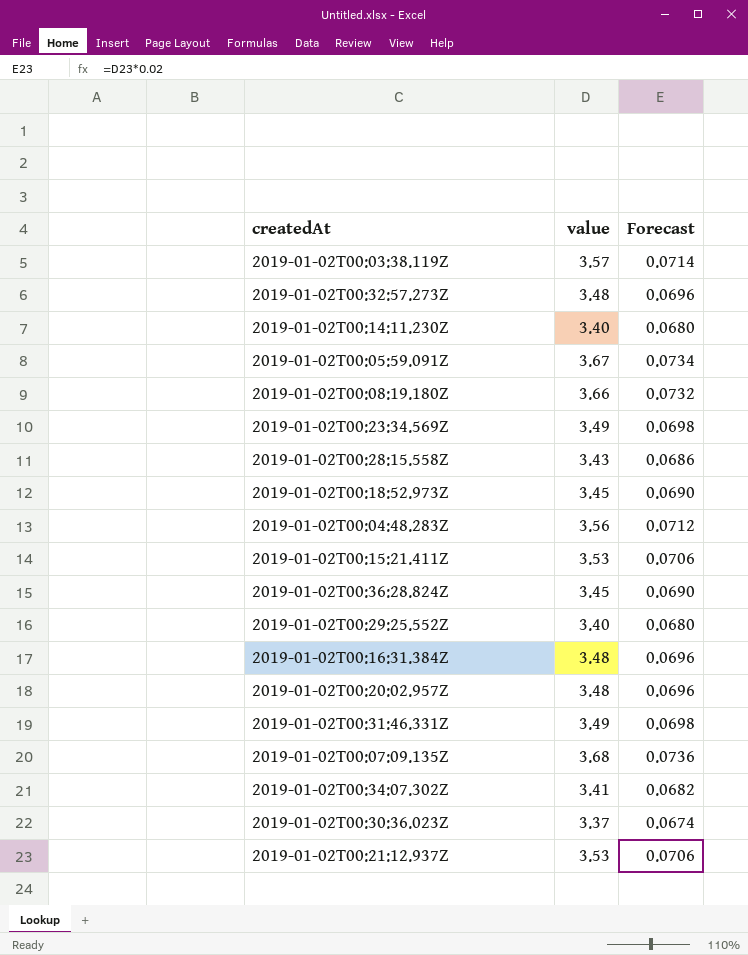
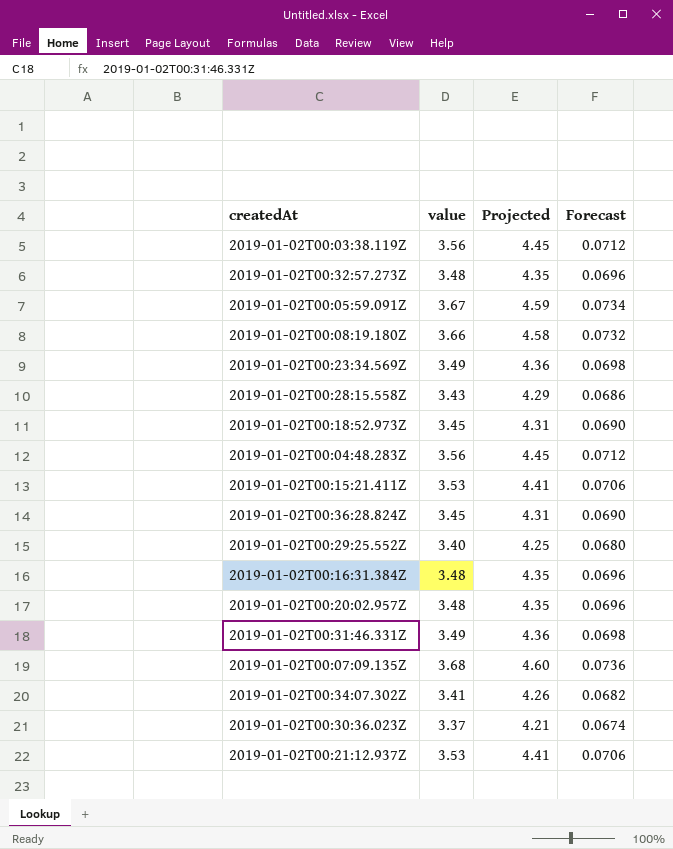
column Projected | formula: none -> [value] * 1.25
row 2019-01-02T00:14:11.230Z: 3.40 | 0.0680 -> none
2019-01-02T00:03:38.119Z | value: 3.57 -> 3.56
2019-01-02T00:03:38.119Z | Forecast: 0.0714 -> 0.0712

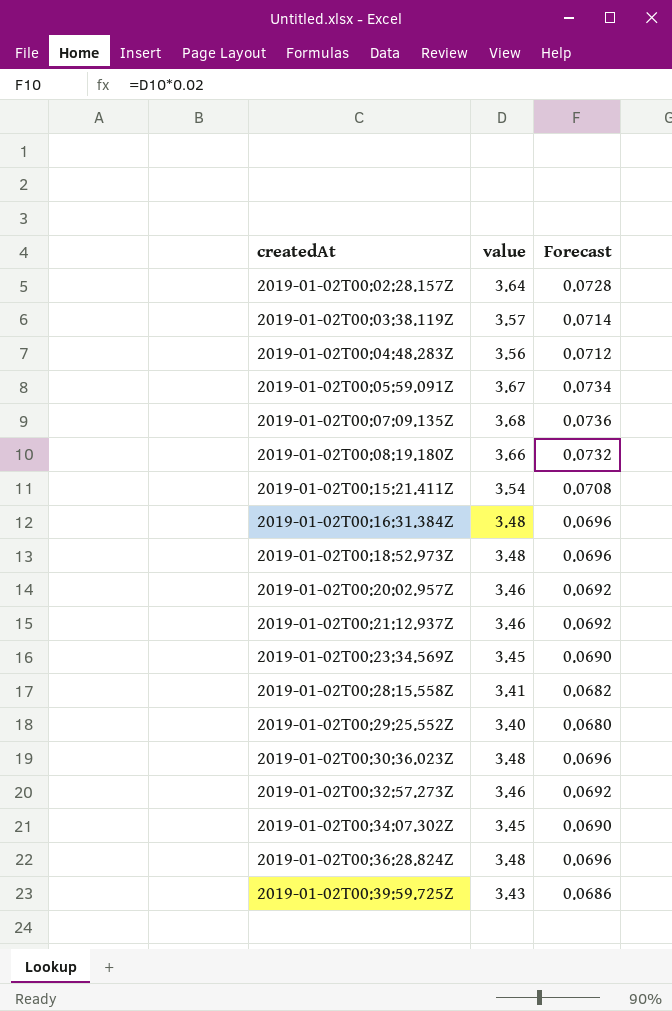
row order: none -> createdAt ascending
column Projected | formula: [value] * 1.25 -> none
row 2019-01-02T00:31:46.331Z: 3.49 | 4.36 | 0.0698 -> none
row 2019-01-02T00:02:28.157Z: none -> 3.64 | 0.0728
2019-01-02T00:03:38.119Z | value: 3.56 -> 3.57
2019-01-02T00:03:38.119Z | Forecast: 0.0712 -> 0.0714
2019-01-02T00:15:21.411Z | value: 3.53 -> 3.54
2019-01-02T00:15:21.411Z | Forecast: 0.0706 -> 0.0708
2019-01-02T00:18:52.973Z | value: 3.45 -> 3.48
2019-01-02T00:18:52.973Z | Forecast: 0.0690 -> 0.0696
2019-01-02T00:20:02.957Z | value: 3.48 -> 3.46
2019-01-02T00:20:02.957Z | Forecast: 0.0696 -> 0.0692
2019-01-02T00:21:12.937Z | value: 3.53 -> 3.46
2019-01-02T00:21:12.937Z | Forecast: 0.0706 -> 0.0692
2019-01-02T00:23:34.569Z | value: 3.49 -> 3.45
2019-01-02T00:23:34.569Z | Forecast: 0.0698 -> 0.0690
2019-01-02T00:28:15.558Z | value: 3.43 -> 3.41
2019-01-02T00:28:15.558Z | Forecast: 0.0686 -> 0.0682
2019-01-02T00:30:36.023Z | value: 3.37 -> 3.48
2019-01-02T00:30:36.023Z | Forecast: 0.0674 -> 0.0696
2019-01-02T00:32:57.273Z | value: 3.48 -> 3.46
2019-01-02T00:32:57.273Z | Forecast: 0.0696 -> 0.0692
2019-01-02T00:34:07.302Z | value: 3.41 -> 3.45
2019-01-02T00:34:07.302Z | Forecast: 0.0682 -> 0.0690
2019-01-02T00:36:28.824Z | value: 3.45 -> 3.48
2019-01-02T00:36:28.824Z | Forecast: 0.0690 -> 0.0696
row 2019-01-02T00:39:59.725Z: none -> 3.43 | 0.0686

